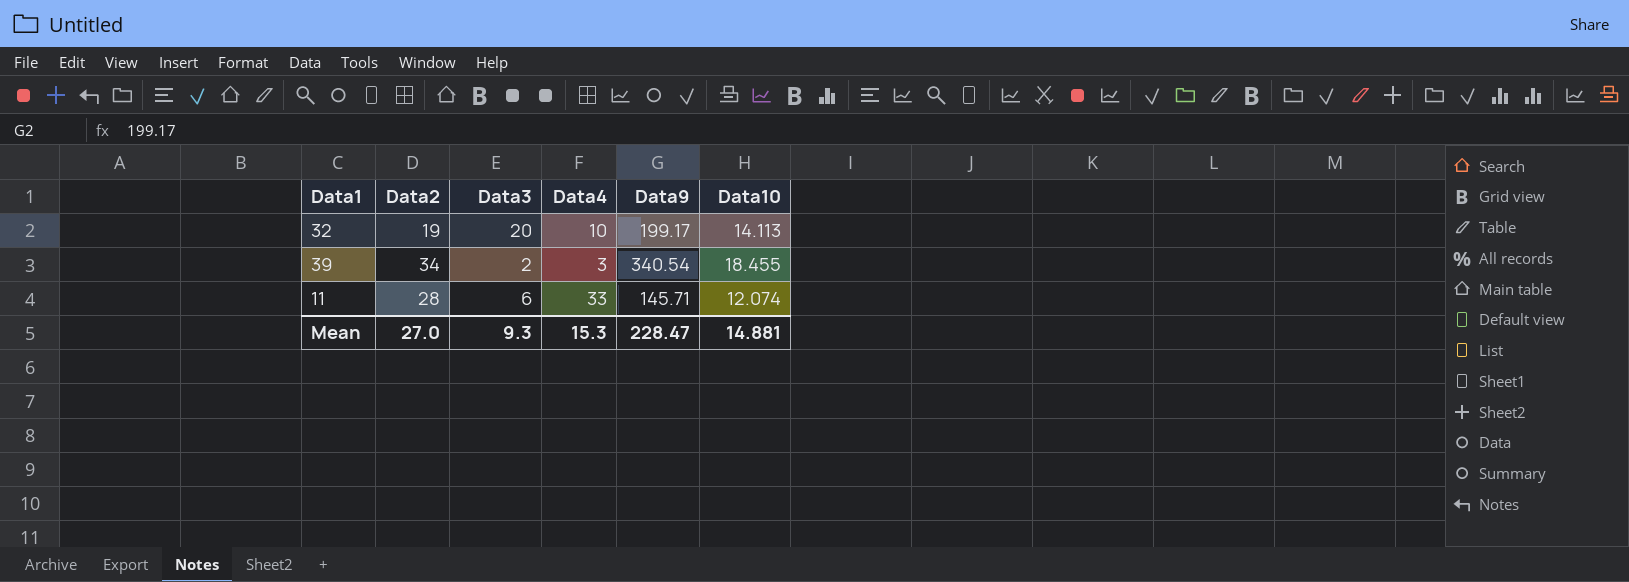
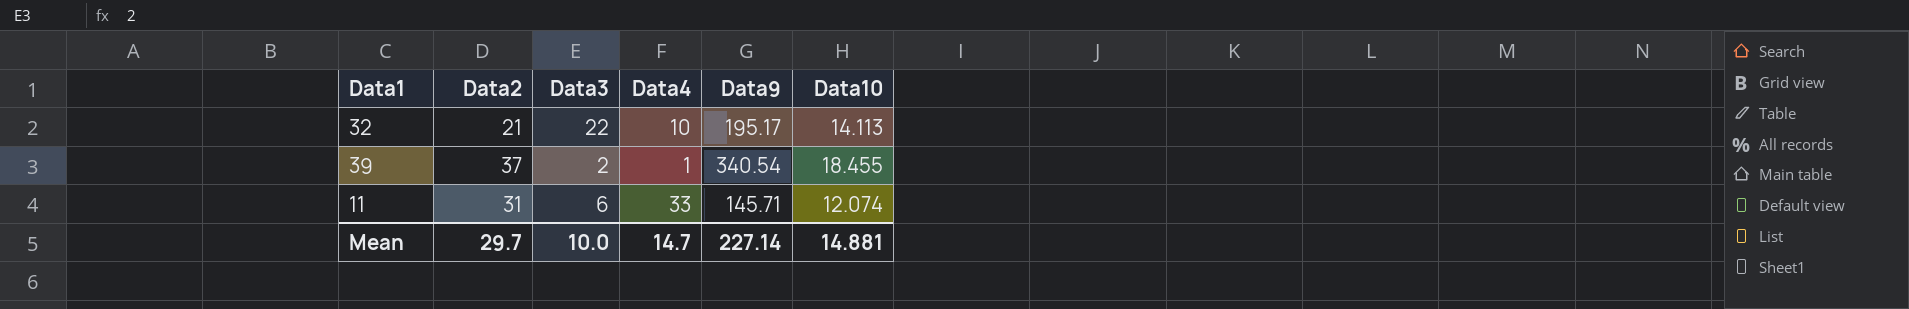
32 | Data2: 19 -> 21
32 | Data3: 20 -> 22
32 | Data9: 199.17 -> 195.17
39 | Data2: 34 -> 37
39 | Data4: 3 -> 1
11 | Data2: 28 -> 31
Mean | Data2: 27.0 -> 29.7
Mean | Data3: 9.3 -> 10.0
Mean | Data4: 15.3 -> 14.7
Mean | Data9: 228.47 -> 227.14

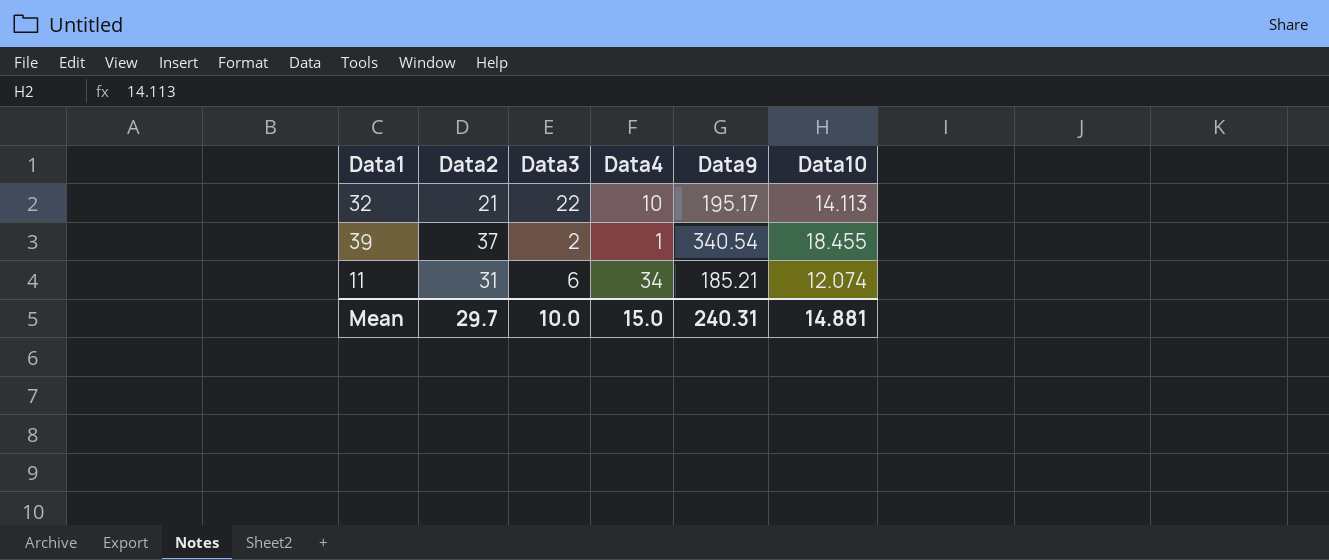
11 | Data4: 33 -> 34
11 | Data9: 145.71 -> 185.21
Mean | Data4: 14.7 -> 15.0
Mean | Data9: 227.14 -> 240.31

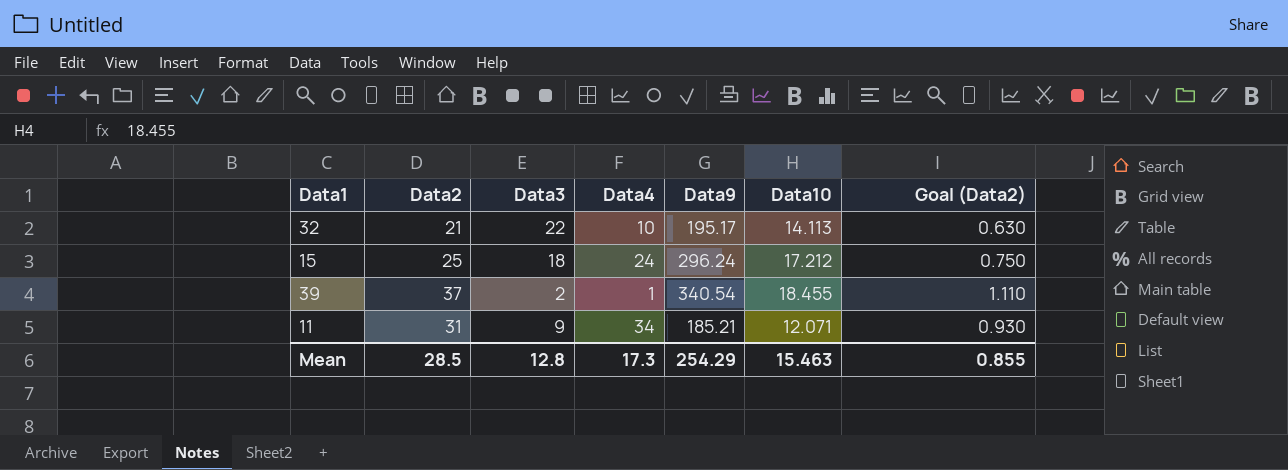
column Goal (Data2) | formula: none -> [Data2] * 0.03
row 15: none -> 25 | 18 | 24 | 296.24 | 17.212 | 0.750
11 | Data3: 6 -> 9
11 | Data10: 12.074 -> 12.071
Mean | Data2: 29.7 -> 28.5
Mean | Data3: 10.0 -> 12.8
Mean | Data4: 15.0 -> 17.3
Mean | Data9: 240.31 -> 254.29
Mean | Data10: 14.881 -> 15.463

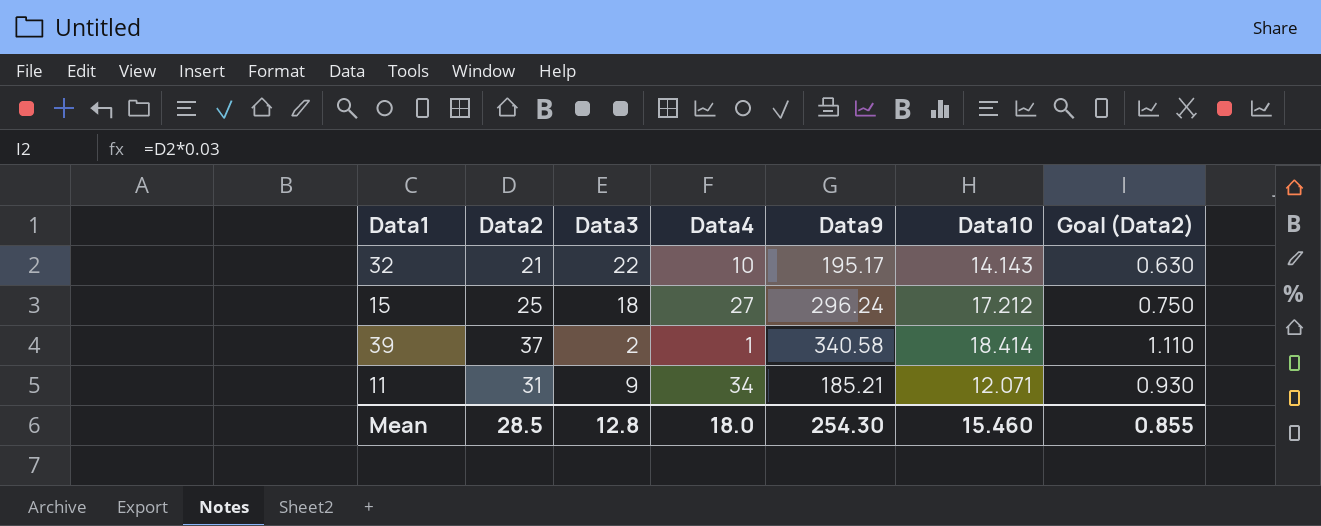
32 | Data10: 14.113 -> 14.143
15 | Data4: 24 -> 27
39 | Data9: 340.54 -> 340.58
39 | Data10: 18.455 -> 18.414
Mean | Data4: 17.3 -> 18.0
Mean | Data9: 254.29 -> 254.30
Mean | Data10: 15.463 -> 15.460

